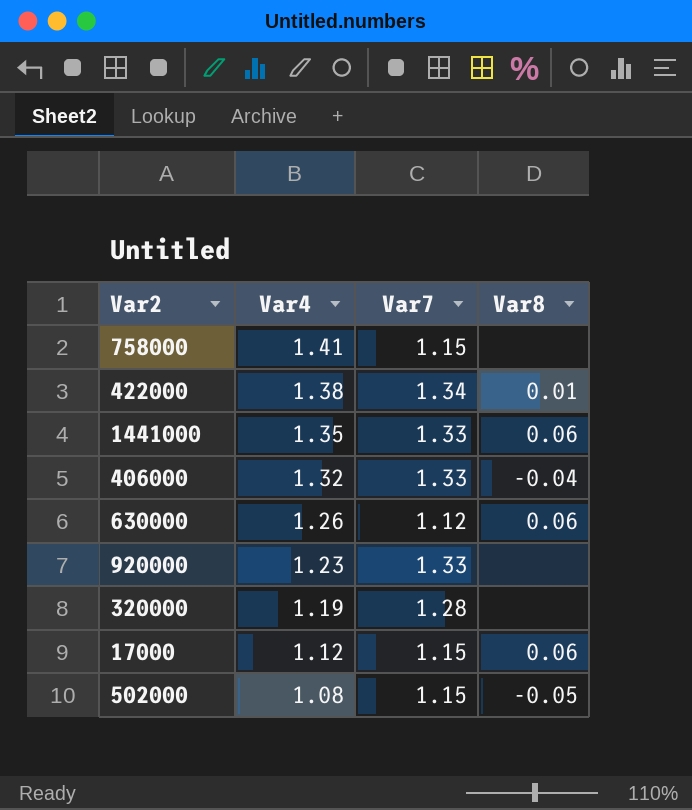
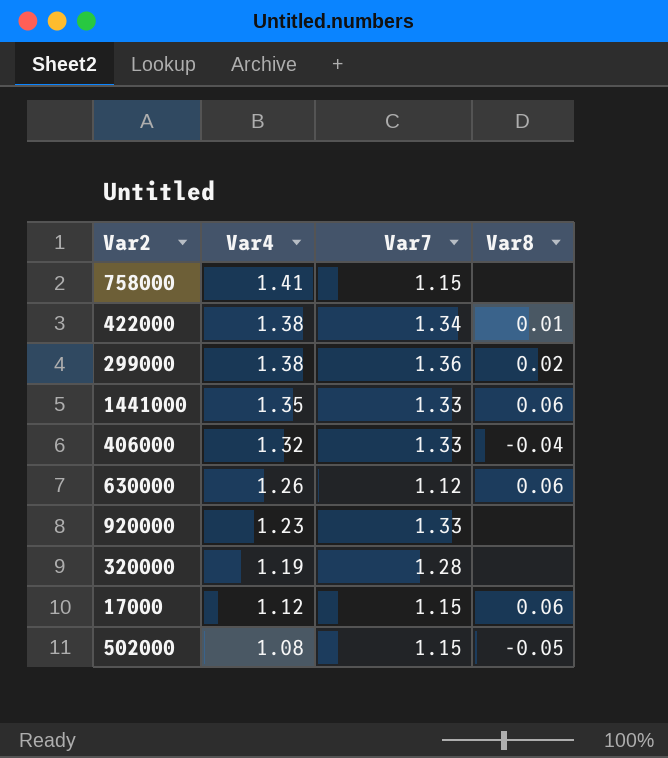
row 299000: none -> 1.38 | 1.36 | 0.02

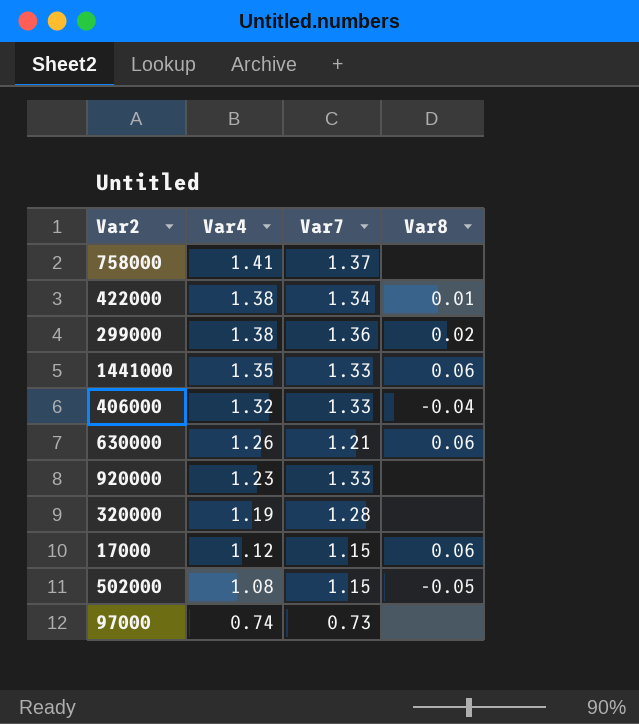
758000 | Var7: 1.15 -> 1.37
630000 | Var7: 1.12 -> 1.21
row 97000: none -> 0.74 | 0.73 | none

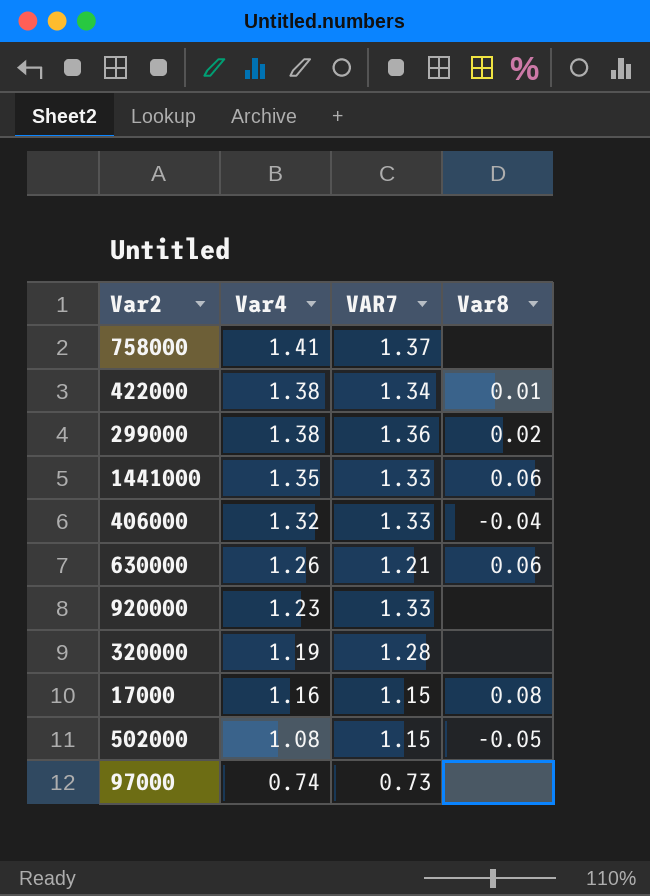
column name: Var7 -> VAR7
17000 | Var4: 1.12 -> 1.16
17000 | Var8: 0.06 -> 0.08

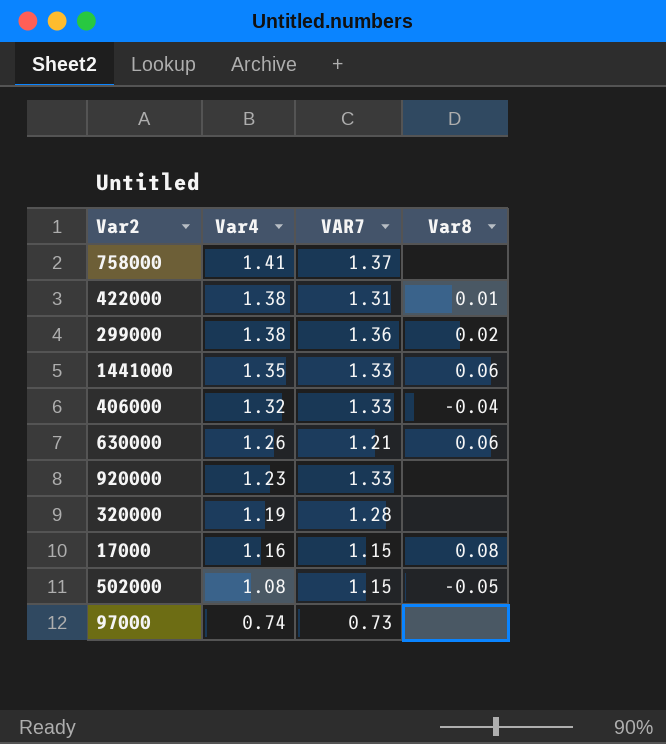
422000 | VAR7: 1.34 -> 1.31

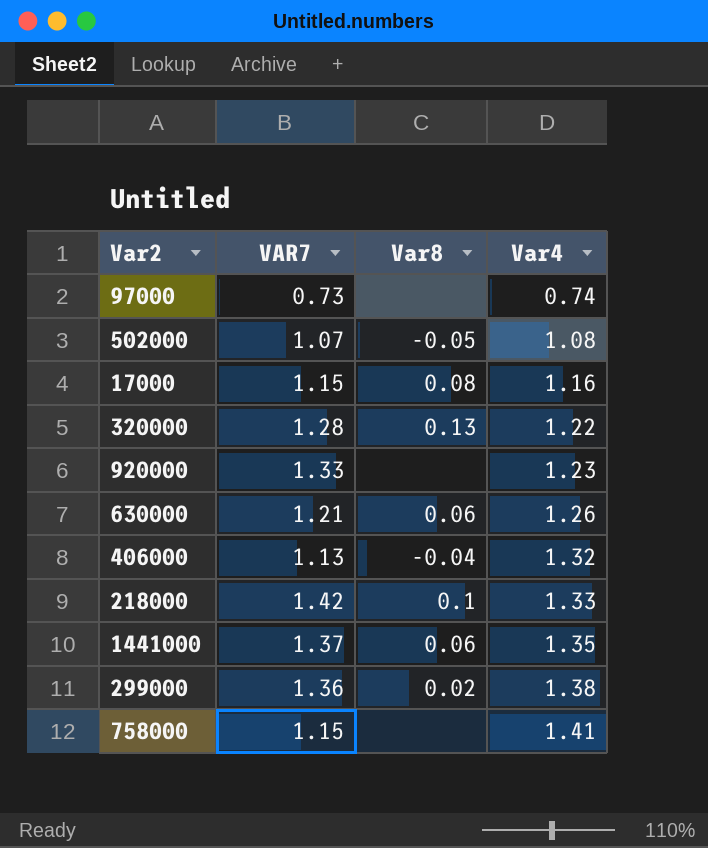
row order: Var4 descending -> Var4 ascending
column Var4 | position: 2 -> 4
row 422000: 1.38 | 1.31 | 0.01 -> none
502000 | VAR7: 1.15 -> 1.07
320000 | Var8: none -> 0.13
320000 | Var4: 1.19 -> 1.22
406000 | VAR7: 1.33 -> 1.13
row 218000: none -> 1.42 | 0.1 | 1.33
1441000 | VAR7: 1.33 -> 1.37
758000 | VAR7: 1.37 -> 1.15

